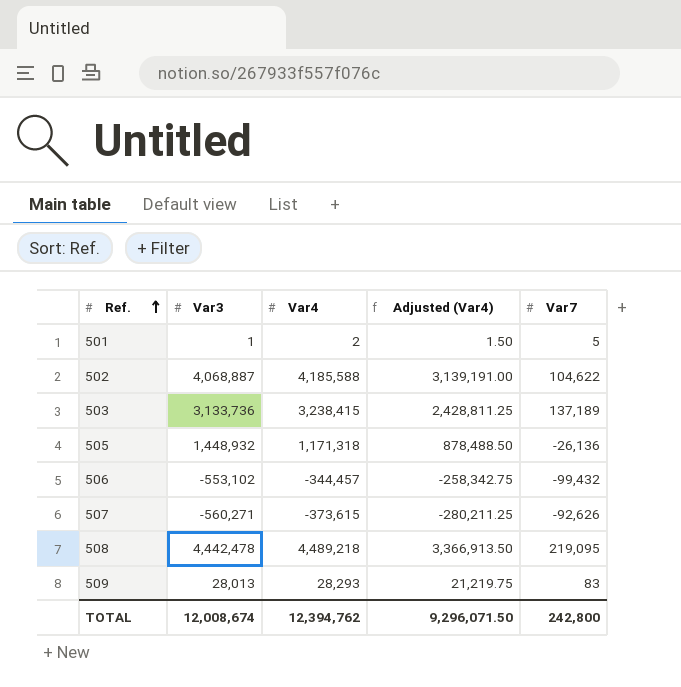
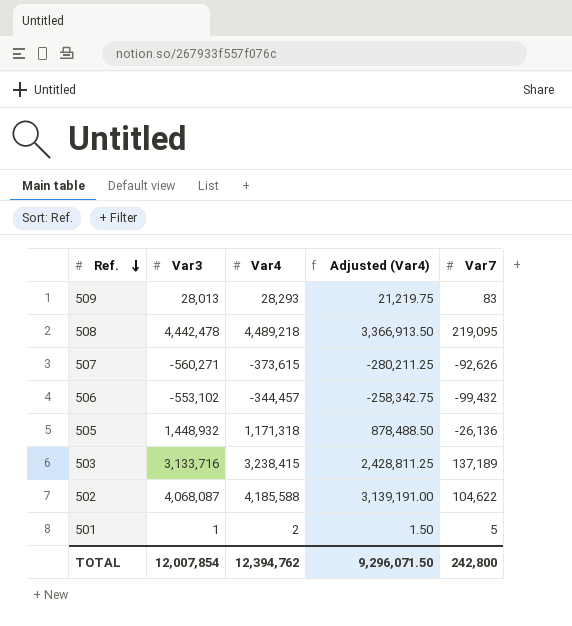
row order: Ref. ascending -> Ref. descending
503 | Var3: 3,133,736 -> 3,133,716
502 | Var3: 4,068,887 -> 4,068,087
TOTAL | Var3: 12,008,674 -> 12,007,854

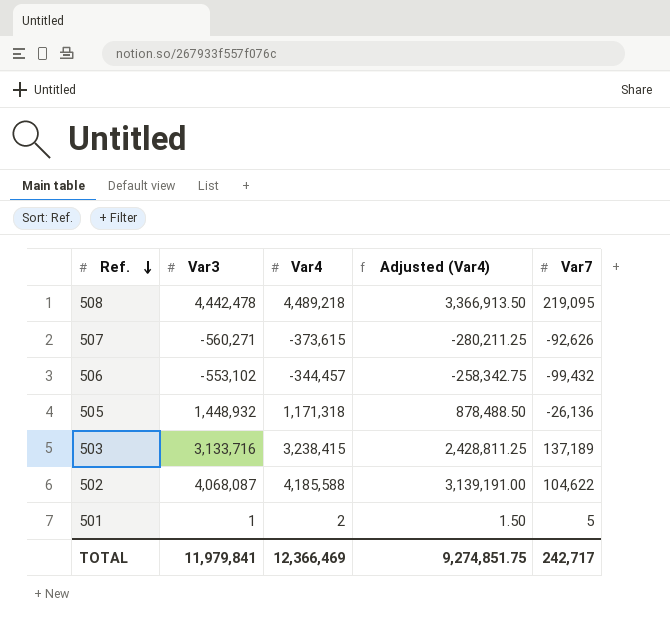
row 509: 28,013 | 28,293 | 21,219.75 | 83 -> none
TOTAL | Var3: 12,007,854 -> 11,979,841
TOTAL | Var4: 12,394,762 -> 12,366,469
TOTAL | Adjusted (Var4): 9,296,071.50 -> 9,274,851.75
TOTAL | Var7: 242,800 -> 242,717

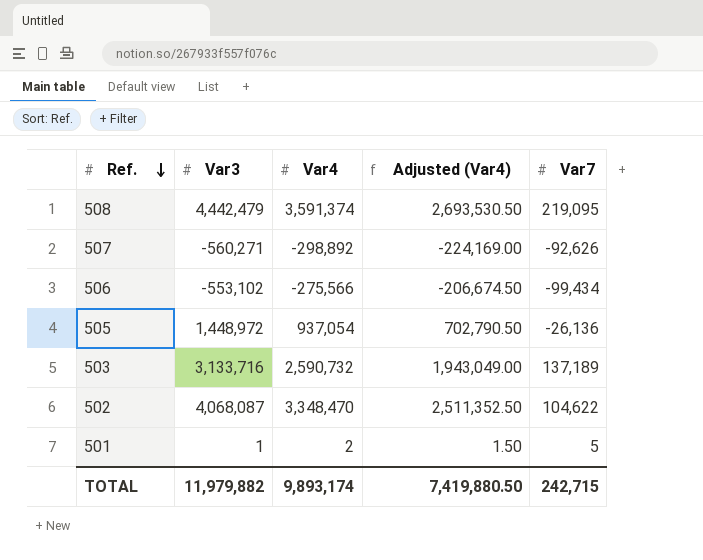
508 | Var3: 4,442,478 -> 4,442,479
508 | Var4: 4,489,218 -> 3,591,374
508 | Adjusted (Var4): 3,366,913.50 -> 2,693,530.50
507 | Var4: -373,615 -> -298,892
507 | Adjusted (Var4): -280,211.25 -> -224,169.00
506 | Var4: -344,457 -> -275,566
506 | Adjusted (Var4): -258,342.75 -> -206,674.50
506 | Var7: -99,432 -> -99,434
505 | Var3: 1,448,932 -> 1,448,972
505 | Var4: 1,171,318 -> 937,054
505 | Adjusted (Var4): 878,488.50 -> 702,790.50
503 | Var4: 3,238,415 -> 2,590,732
503 | Adjusted (Var4): 2,428,811.25 -> 1,943,049.00
502 | Var4: 4,185,588 -> 3,348,470
502 | Adjusted (Var4): 3,139,191.00 -> 2,511,352.50
TOTAL | Var3: 11,979,841 -> 11,979,882
TOTAL | Var4: 12,366,469 -> 9,893,174
TOTAL | Adjusted (Var4): 9,274,851.75 -> 7,419,880.50
TOTAL | Var7: 242,717 -> 242,715

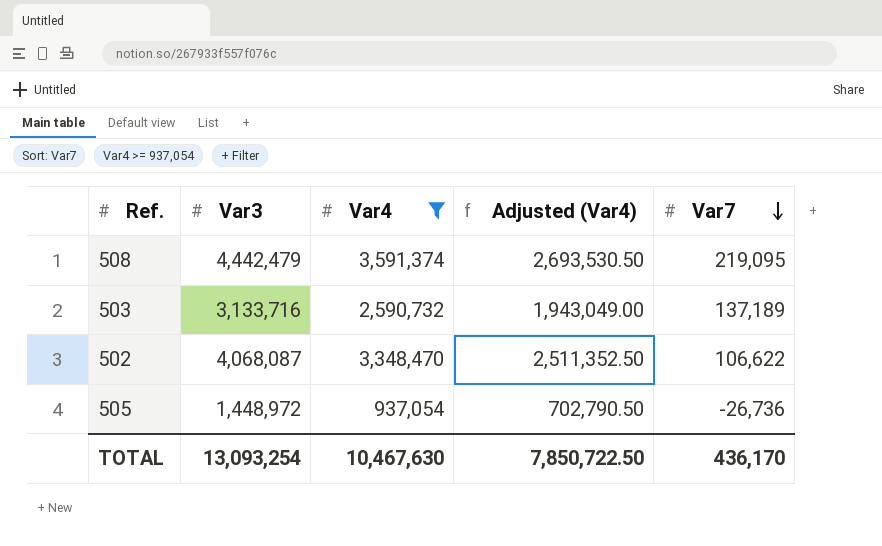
filter: none -> Var4 >= 937,054
row order: Ref. descending -> Var7 descending
502 | Var7: 104,622 -> 106,622
505 | Var7: -26,136 -> -26,736
TOTAL | Var3: 11,979,882 -> 13,093,254
TOTAL | Var4: 9,893,174 -> 10,467,630
TOTAL | Adjusted (Var4): 7,419,880.50 -> 7,850,722.50
TOTAL | Var7: 242,715 -> 436,170

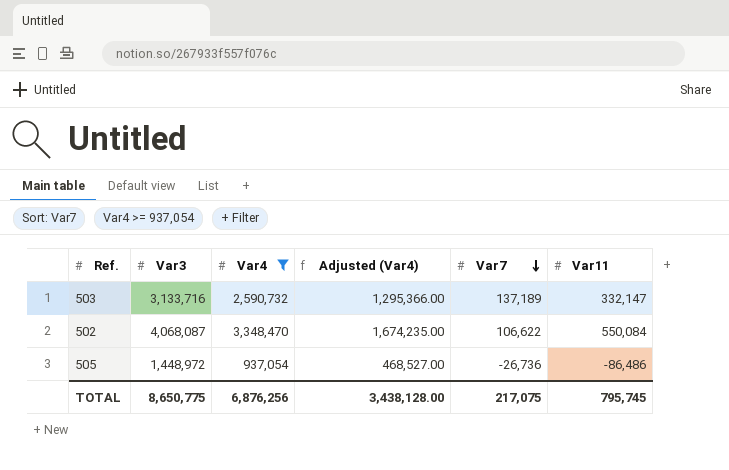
column Adjusted (Var4) | formula: [Var4] * 0.75 -> [Var4] * 0.5
column Var11 | position: none -> 6
row 508: 4,442,479 | 3,591,374 | 2,693,530.50 | 219,095 -> none
TOTAL | Var3: 13,093,254 -> 8,650,775
TOTAL | Var4: 10,467,630 -> 6,876,256
TOTAL | Adjusted (Var4): 7,850,722.50 -> 3,438,128.00
TOTAL | Var7: 436,170 -> 217,075

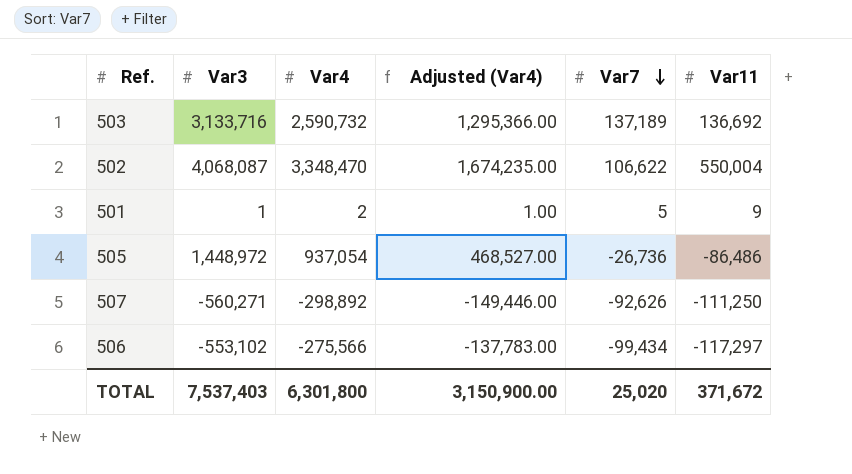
filter: Var4 >= 937,054 -> none
503 | Var11: 332,147 -> 136,692
502 | Var11: 550,084 -> 550,004
TOTAL | Var3: 8,650,775 -> 7,537,403
TOTAL | Var4: 6,876,256 -> 6,301,800
TOTAL | Adjusted (Var4): 3,438,128.00 -> 3,150,900.00
TOTAL | Var7: 217,075 -> 25,020
TOTAL | Var11: 795,745 -> 371,672

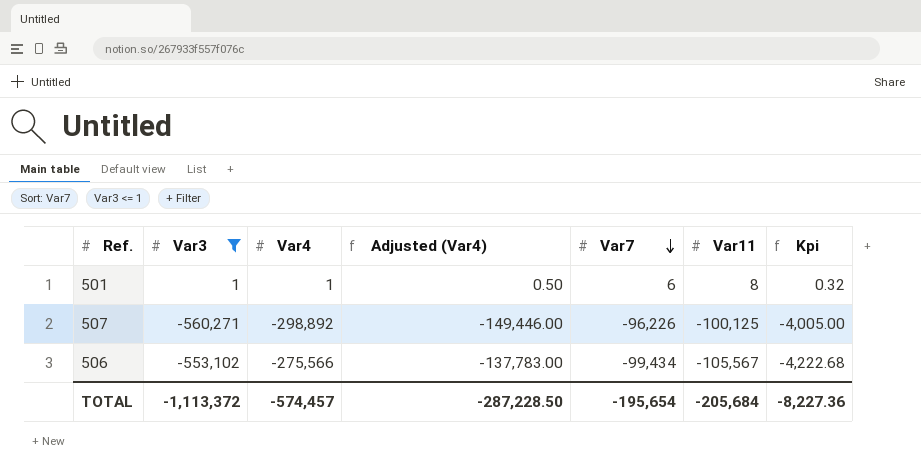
filter: none -> Var3 <= 1
column Kpi | formula: none -> [Var11] * 0.04
501 | Var4: 2 -> 1
501 | Adjusted (Var4): 1.00 -> 0.50
501 | Var7: 5 -> 6
501 | Var11: 9 -> 8
507 | Var7: -92,626 -> -96,226
507 | Var11: -111,250 -> -100,125
506 | Var11: -117,297 -> -105,567
TOTAL | Var3: 7,537,403 -> -1,113,372
TOTAL | Var4: 6,301,800 -> -574,457
TOTAL | Adjusted (Var4): 3,150,900.00 -> -287,228.50
TOTAL | Var7: 25,020 -> -195,654
TOTAL | Var11: 371,672 -> -205,684

